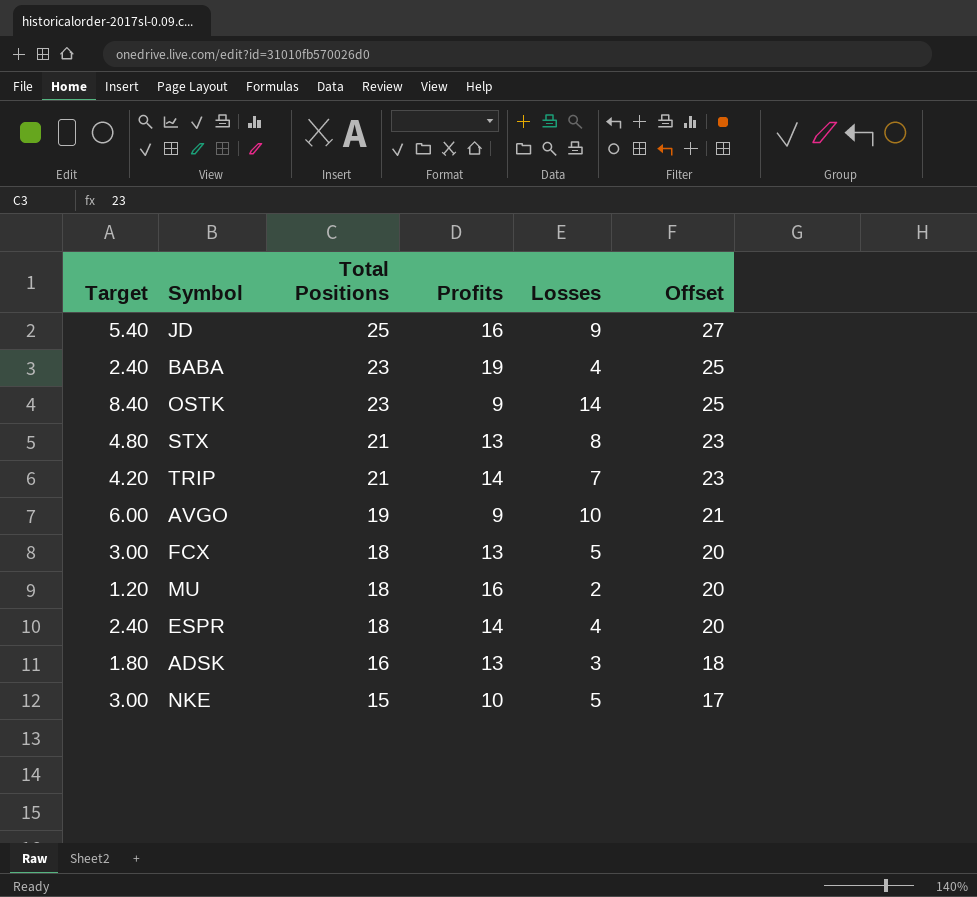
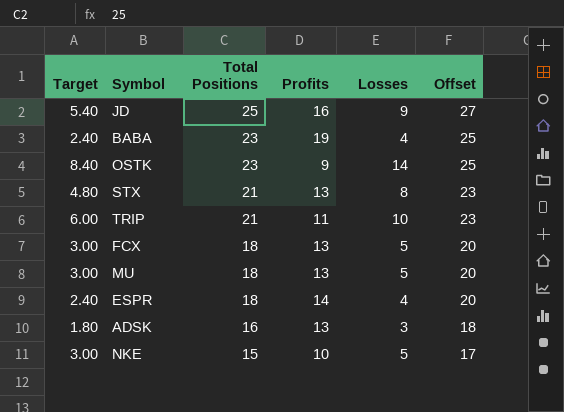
row AVGO: 6.00 | 19 | 9 | 10 | 21 -> none
TRIP | Target: 4.20 -> 6.00
TRIP | Profits: 14 -> 11
TRIP | Losses: 7 -> 10
MU | Target: 1.20 -> 3.00
MU | Profits: 16 -> 13
MU | Losses: 2 -> 5

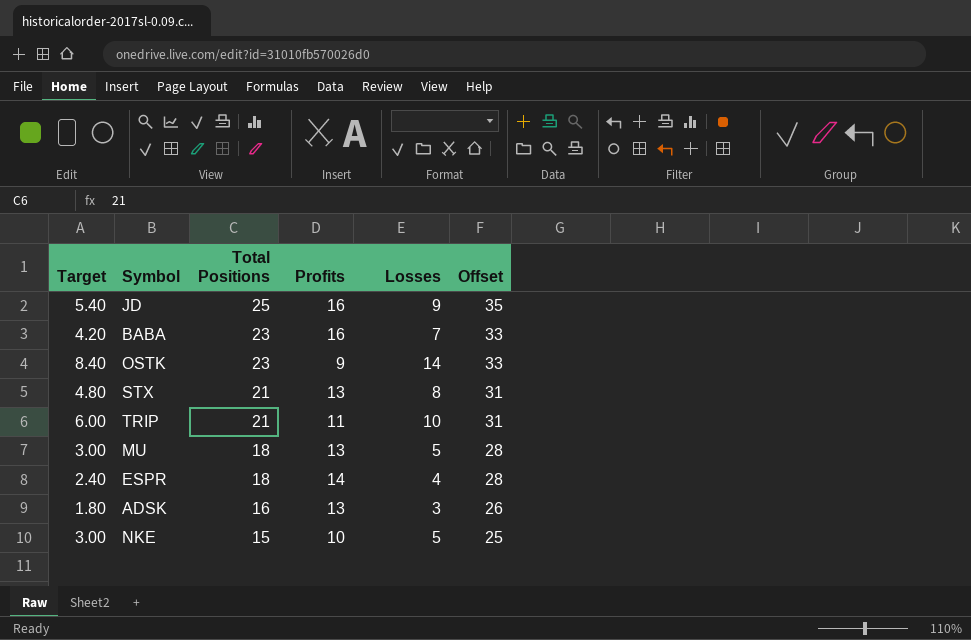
column Offset | formula: [Total Positions] + 2 -> [Total Positions] + 10
row FCX: 3.00 | 18 | 13 | 5 | 20 -> none
BABA | Target: 2.40 -> 4.20
BABA | Profits: 19 -> 16
BABA | Losses: 4 -> 7

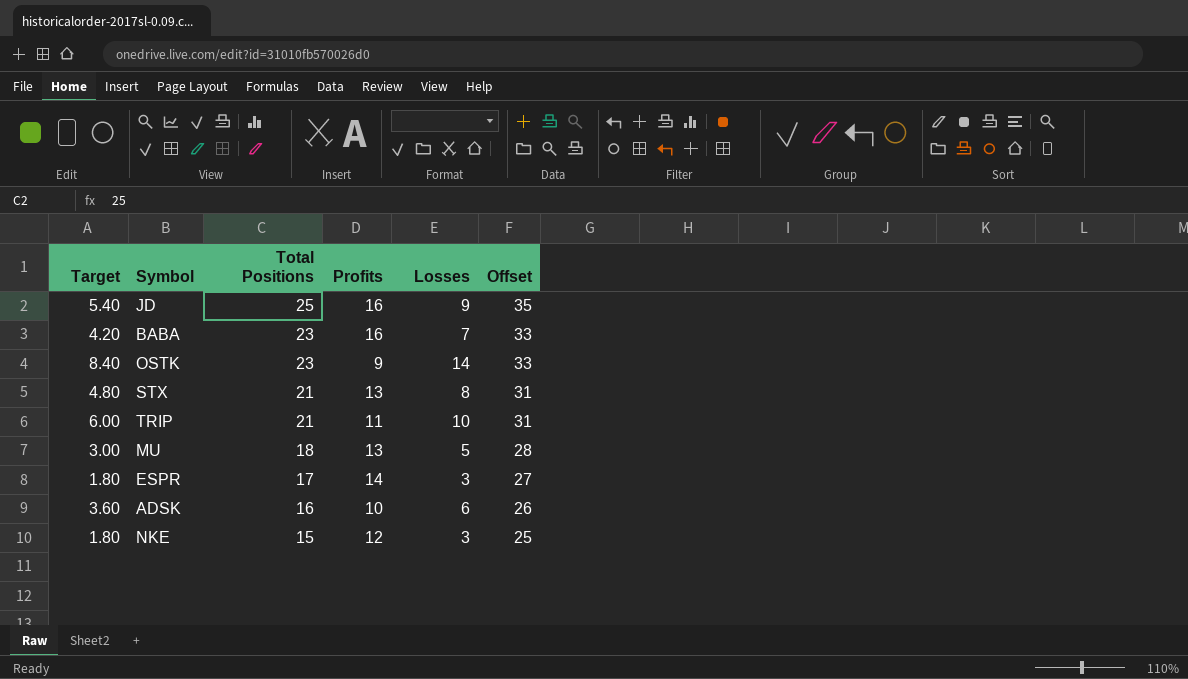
ESPR | Target: 2.40 -> 1.80
ESPR | Total Positions: 18 -> 17
ESPR | Losses: 4 -> 3
ESPR | Offset: 28 -> 27
ADSK | Target: 1.80 -> 3.60
ADSK | Profits: 13 -> 10
ADSK | Losses: 3 -> 6
NKE | Target: 3.00 -> 1.80
NKE | Profits: 10 -> 12
NKE | Losses: 5 -> 3

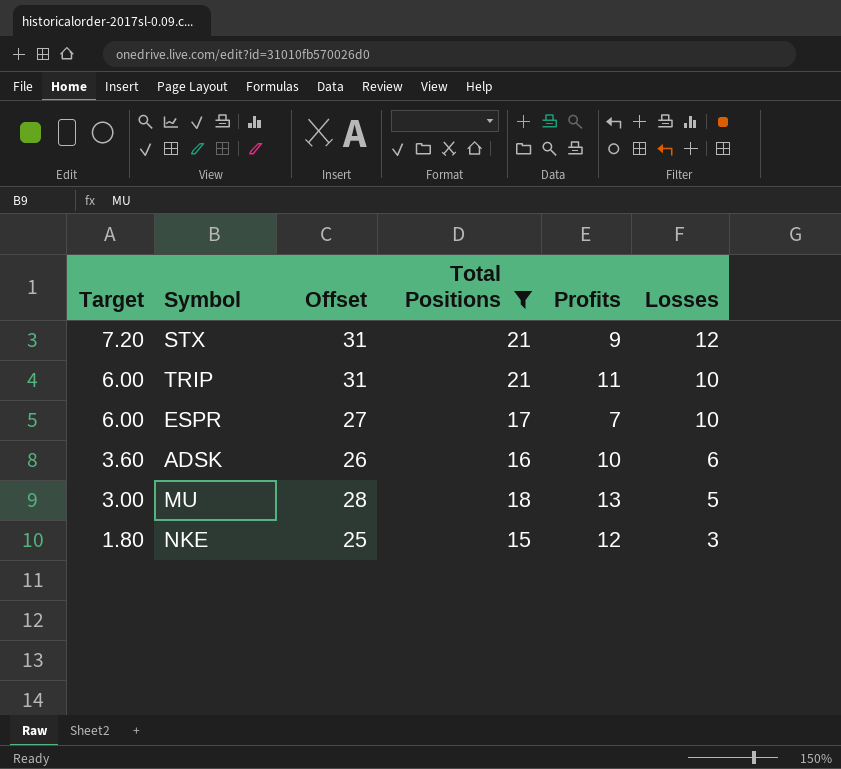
filter: none -> Total Positions <= 21
row order: Total Positions descending -> Target descending
column Offset | position: 6 -> 3
STX | Target: 4.80 -> 7.20
STX | Profits: 13 -> 9
STX | Losses: 8 -> 12
ESPR | Target: 1.80 -> 6.00
ESPR | Profits: 14 -> 7
ESPR | Losses: 3 -> 10

